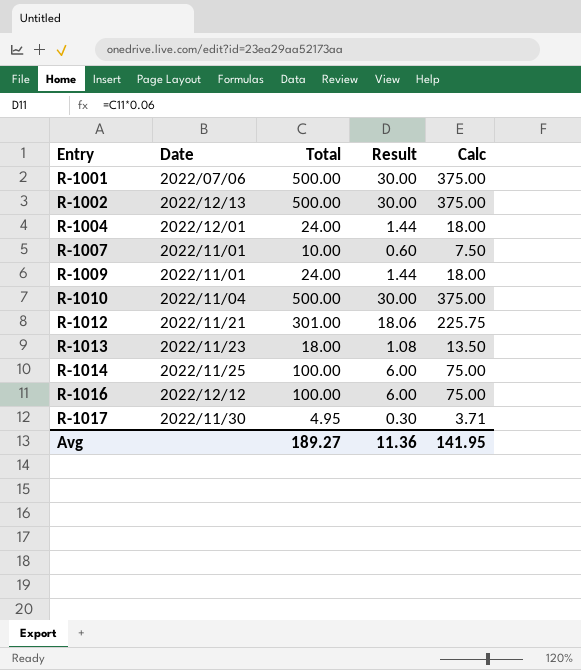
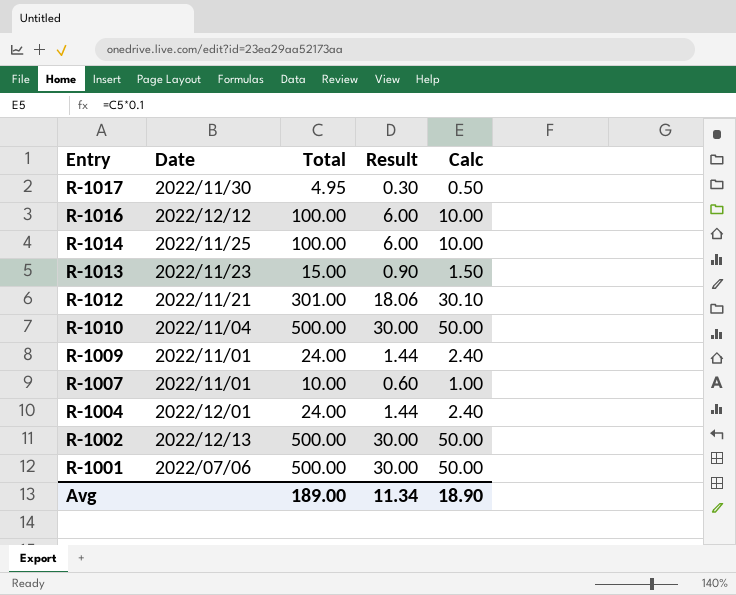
row order: Entry ascending -> Entry descending
column Calc | formula: [Total] * 0.75 -> [Total] * 0.1
R-1013 | Total: 18.00 -> 15.00
R-1013 | Result: 1.08 -> 0.90
Avg | Total: 189.27 -> 189.00
Avg | Result: 11.36 -> 11.34
Avg | Calc: 141.95 -> 18.90

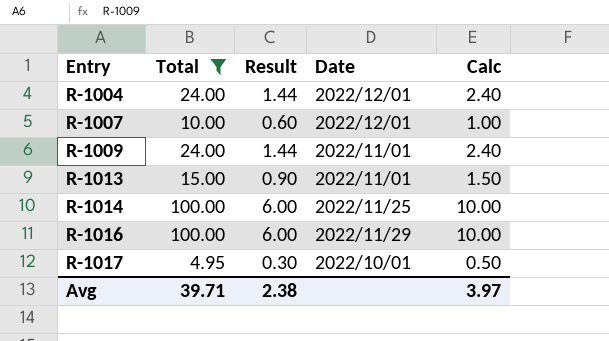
filter: none -> Total <= 100.00
row order: Entry descending -> Entry ascending
column Date | position: 2 -> 4
R-1007 | Date: 2022/11/01 -> 2022/12/01
R-1013 | Date: 2022/11/23 -> 2022/11/01
R-1016 | Date: 2022/12/12 -> 2022/11/29
R-1017 | Date: 2022/11/30 -> 2022/10/01
Avg | Total: 189.00 -> 39.71
Avg | Result: 11.34 -> 2.38
Avg | Calc: 18.90 -> 3.97

